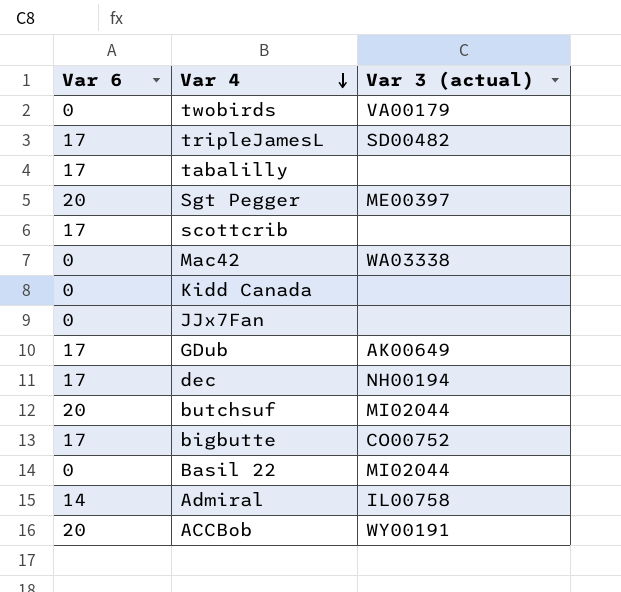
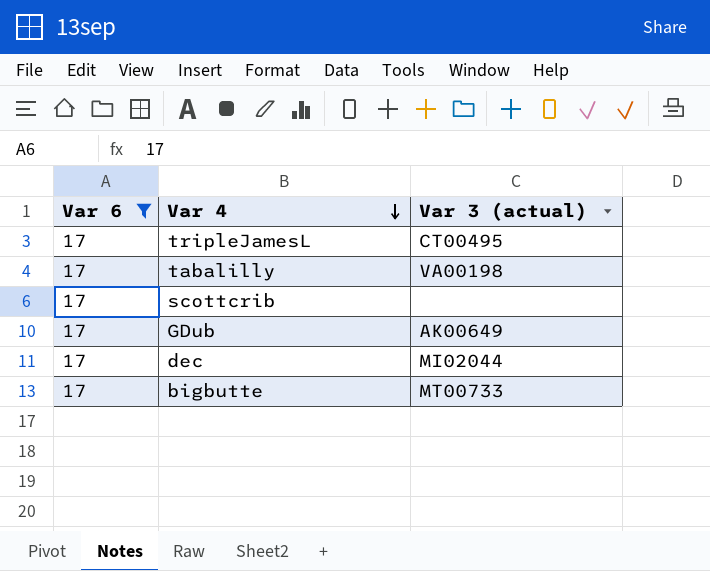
filter: none -> Var 6 = 17
tripleJamesL | Var 3 (actual): SD00482 -> CT00495
tabalilly | Var 3 (actual): none -> VA00198
dec | Var 3 (actual): NH00194 -> MI02044
bigbutte | Var 3 (actual): CO00752 -> MT00733

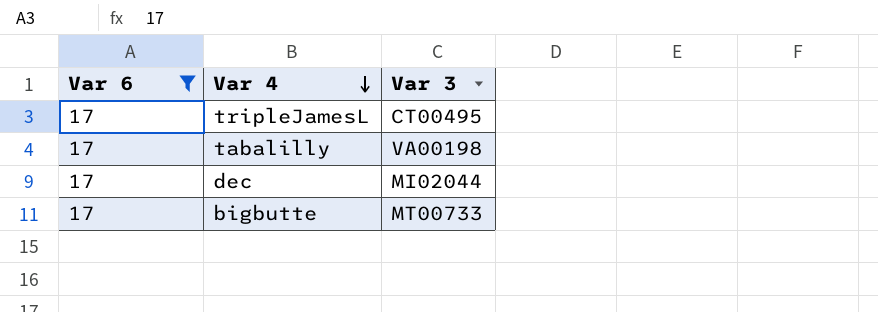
column name: Var 3 (actual) -> Var 3
row scottcrib: 17 | none -> none
row GDub: 17 | AK00649 -> none

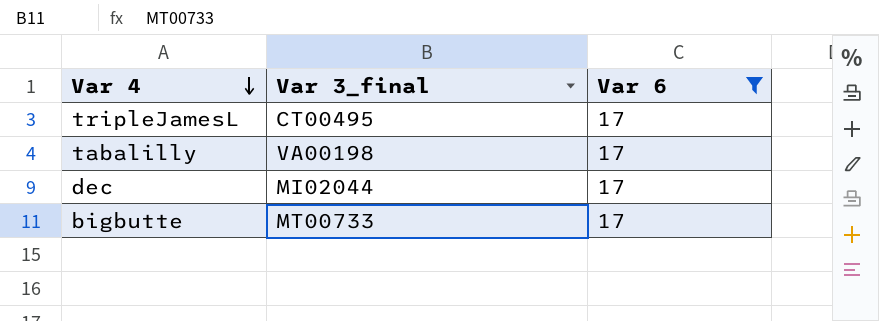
column name: Var 3 -> Var 3_final
column Var 6 | position: 1 -> 3

